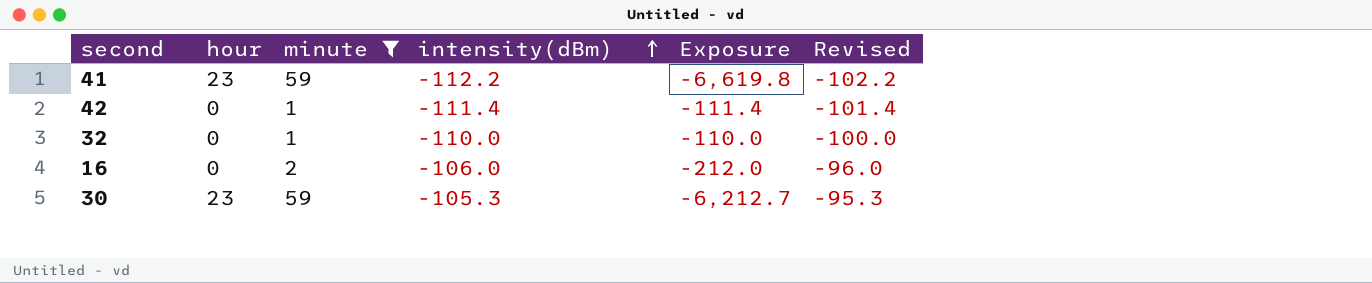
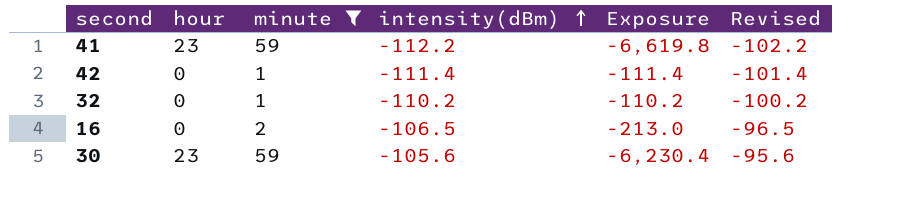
32 | intensity(dBm): -110.0 -> -110.2
32 | Exposure: -110.0 -> -110.2
32 | Revised: -100.0 -> -100.2
16 | intensity(dBm): -106.0 -> -106.5
16 | Exposure: -212.0 -> -213.0
16 | Revised: -96.0 -> -96.5
30 | intensity(dBm): -105.3 -> -105.6
30 | Exposure: -6,212.7 -> -6,230.4
30 | Revised: -95.3 -> -95.6

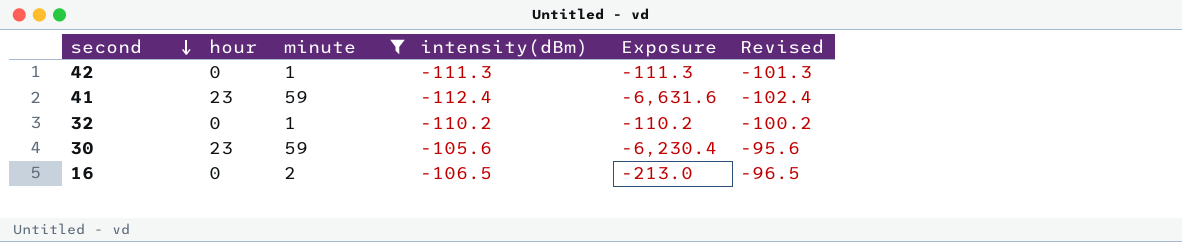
row order: intensity(dBm) ascending -> second descending
42 | intensity(dBm): -111.4 -> -111.3
42 | Exposure: -111.4 -> -111.3
42 | Revised: -101.4 -> -101.3
41 | intensity(dBm): -112.2 -> -112.4
41 | Exposure: -6,619.8 -> -6,631.6
41 | Revised: -102.2 -> -102.4

